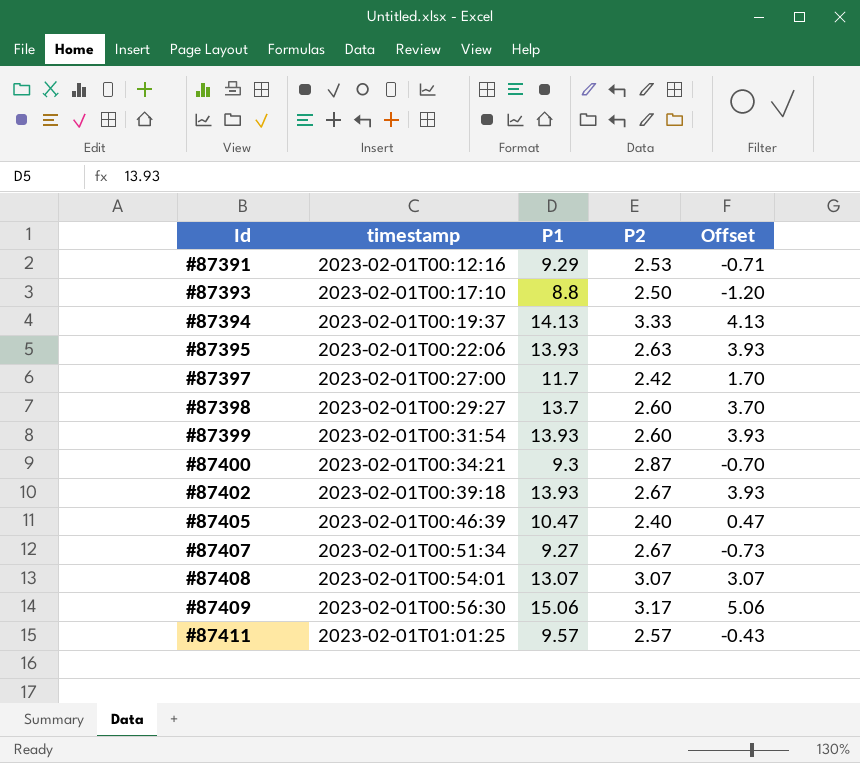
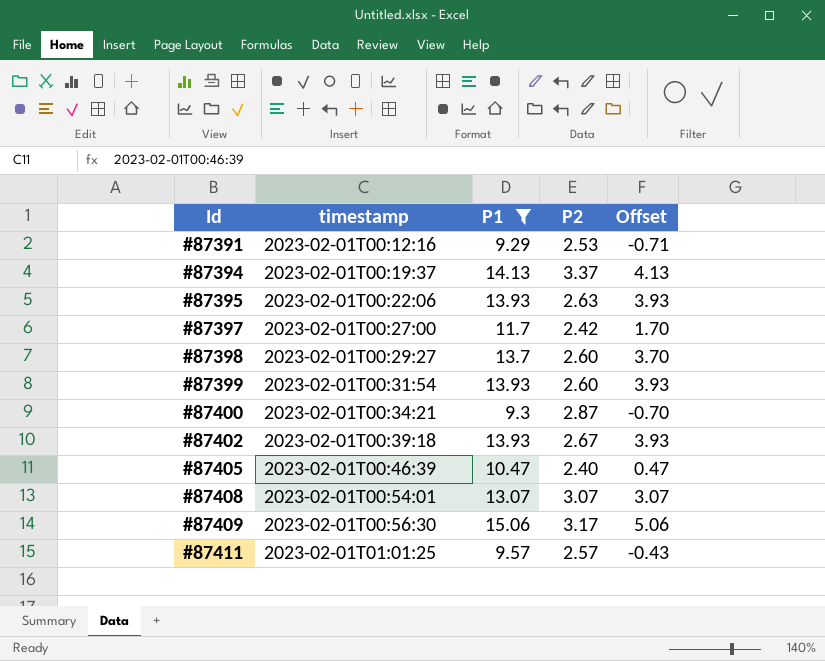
filter: none -> P1 >= 9.29
#87394 | P2: 3.33 -> 3.37

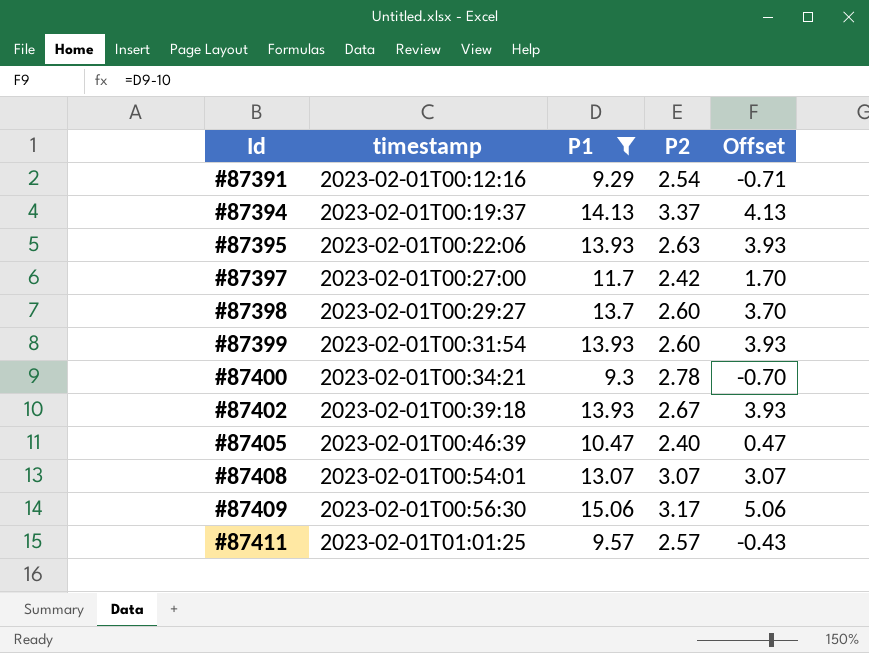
#87391 | P2: 2.53 -> 2.54
#87400 | P2: 2.87 -> 2.78

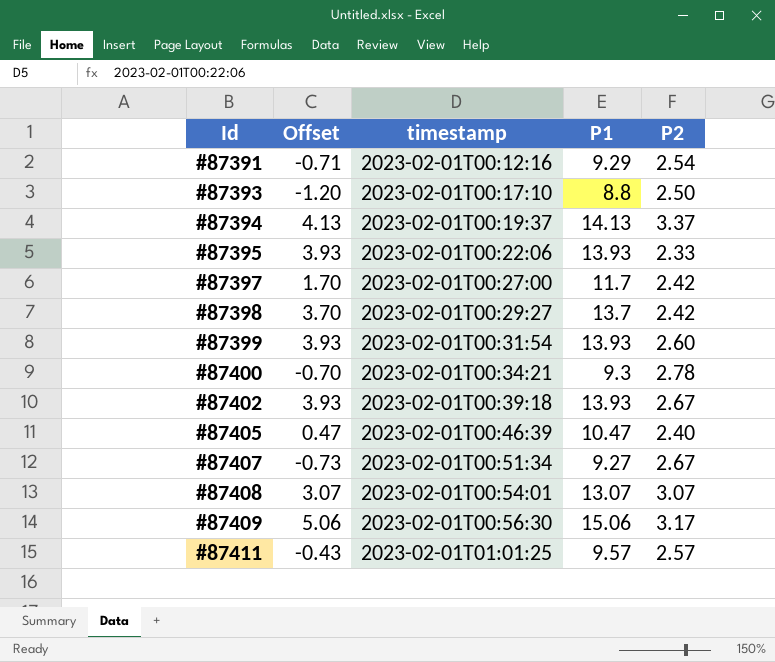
filter: P1 >= 9.29 -> none
column Offset | position: 5 -> 2
#87395 | P2: 2.63 -> 2.33
#87398 | P2: 2.60 -> 2.42

